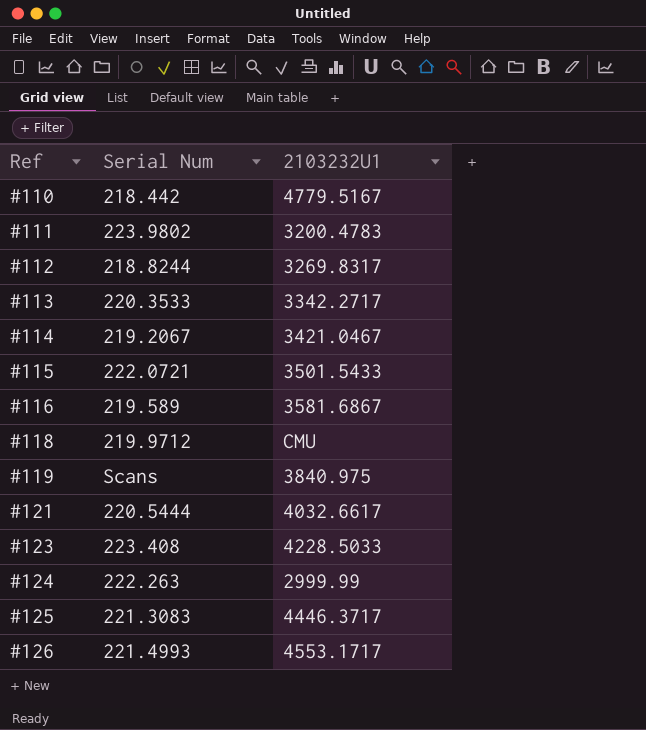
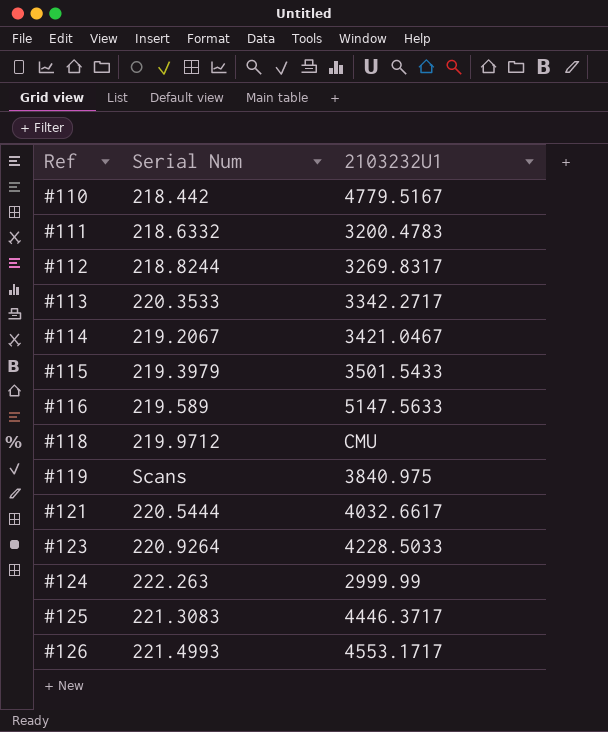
#111 | Serial Num: 223.9802 -> 218.6332
#115 | Serial Num: 222.0721 -> 219.3979
#116 | 2103232U1: 3581.6867 -> 5147.5633
#123 | Serial Num: 223.408 -> 220.9264

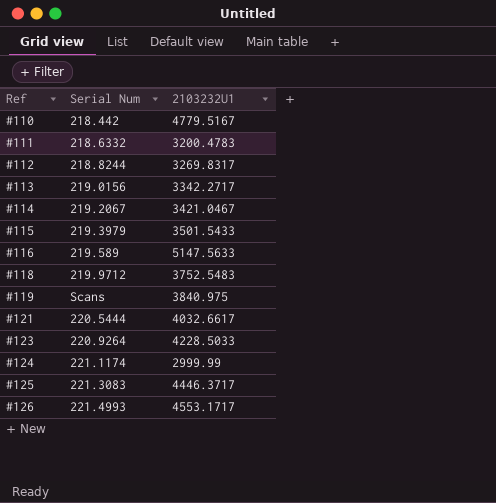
#113 | Serial Num: 220.3533 -> 219.0156
#118 | 2103232U1: CMU -> 3752.5483
#124 | Serial Num: 222.263 -> 221.1174

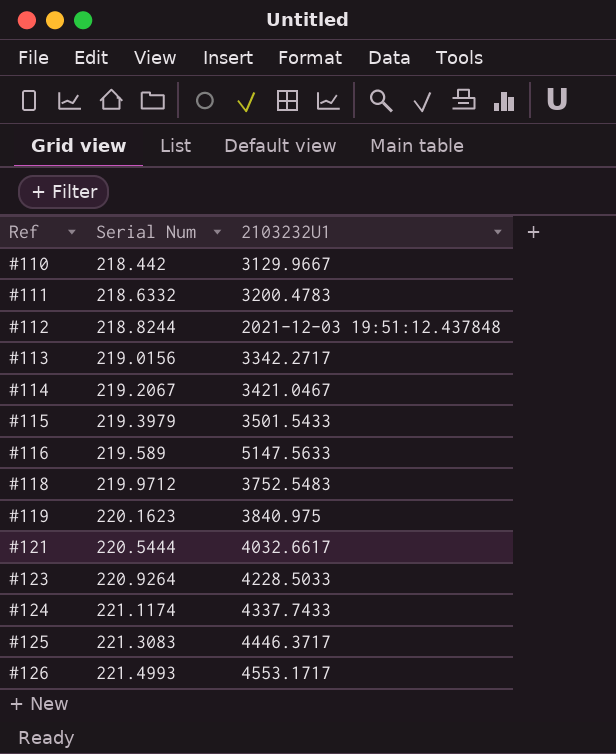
#110 | 2103232U1: 4779.5167 -> 3129.9667
#112 | 2103232U1: 3269.8317 -> 2021-12-03 19:51:12.437848
#119 | Serial Num: Scans -> 220.1623
#124 | 2103232U1: 2999.99 -> 4337.7433

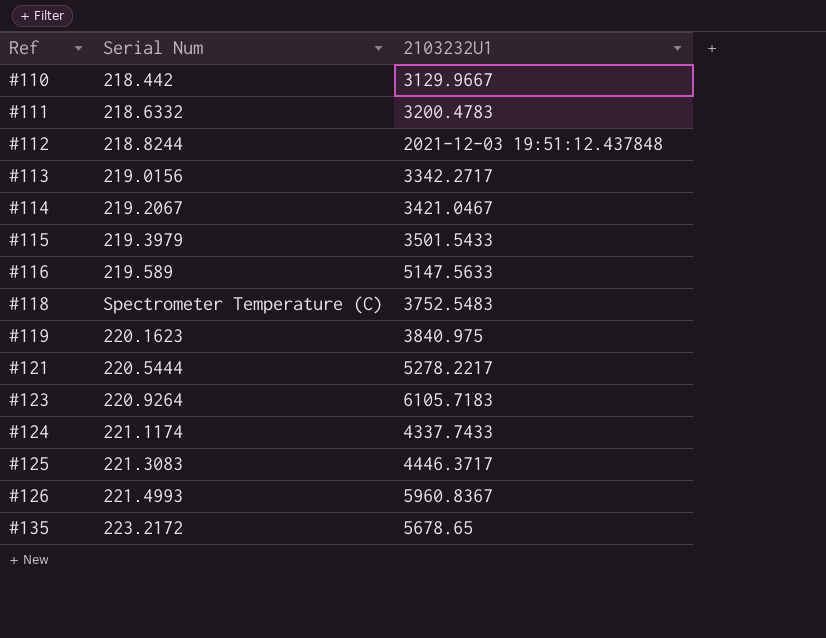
#118 | Serial Num: 219.9712 -> Spectrometer Temperature (C)
#121 | 2103232U1: 4032.6617 -> 5278.2217
#123 | 2103232U1: 4228.5033 -> 6105.7183
#126 | 2103232U1: 4553.1717 -> 5960.8367
row #135: none -> 223.2172 | 5678.65

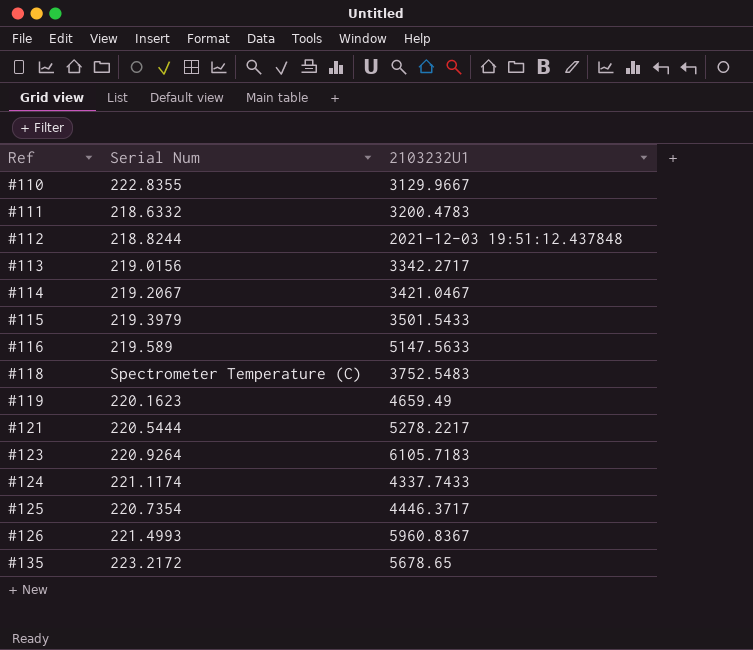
#110 | Serial Num: 218.442 -> 222.8355
#119 | 2103232U1: 3840.975 -> 4659.49
#125 | Serial Num: 221.3083 -> 220.7354

